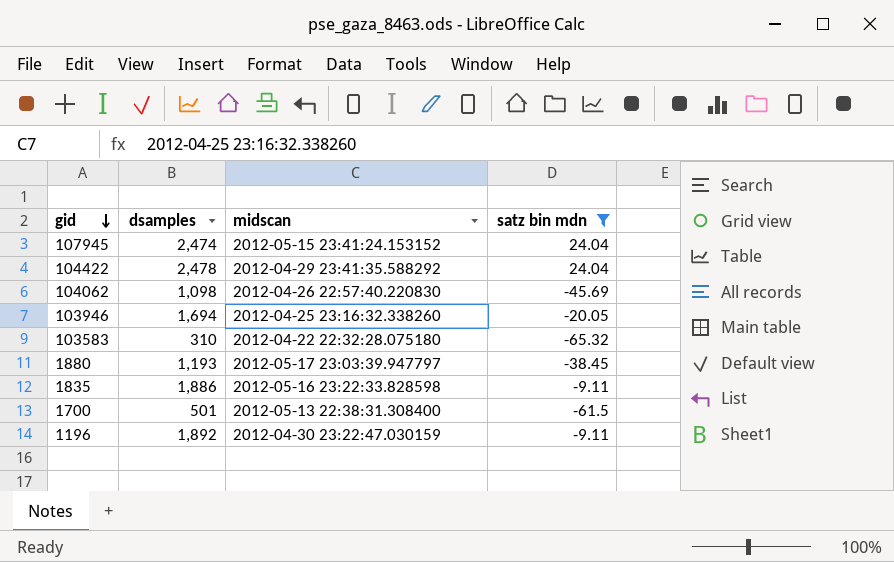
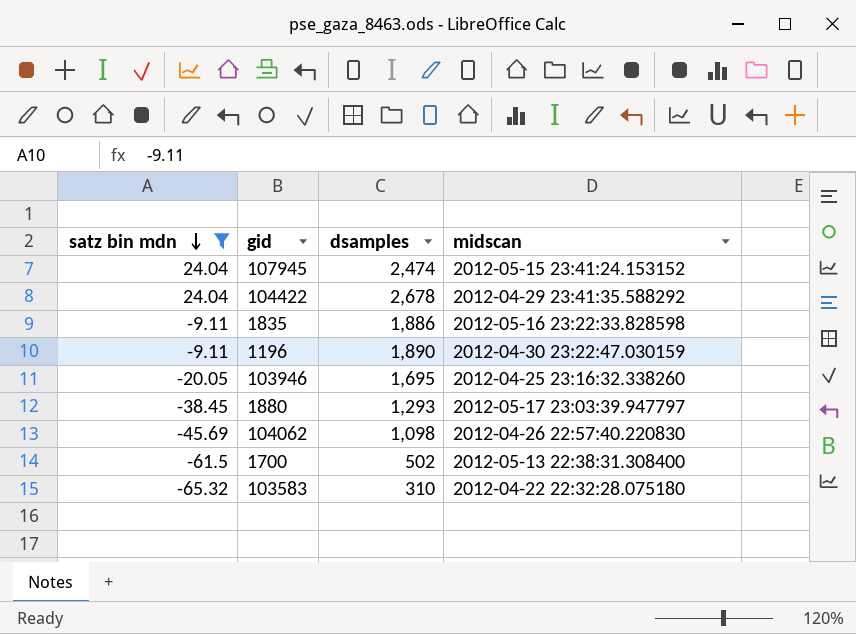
row order: gid descending -> satz bin mdn descending
column satz bin mdn | position: 4 -> 1
104422 | dsamples: 2,478 -> 2,678
1196 | dsamples: 1,892 -> 1,890
103946 | dsamples: 1,694 -> 1,695
1880 | dsamples: 1,193 -> 1,293
1700 | dsamples: 501 -> 502

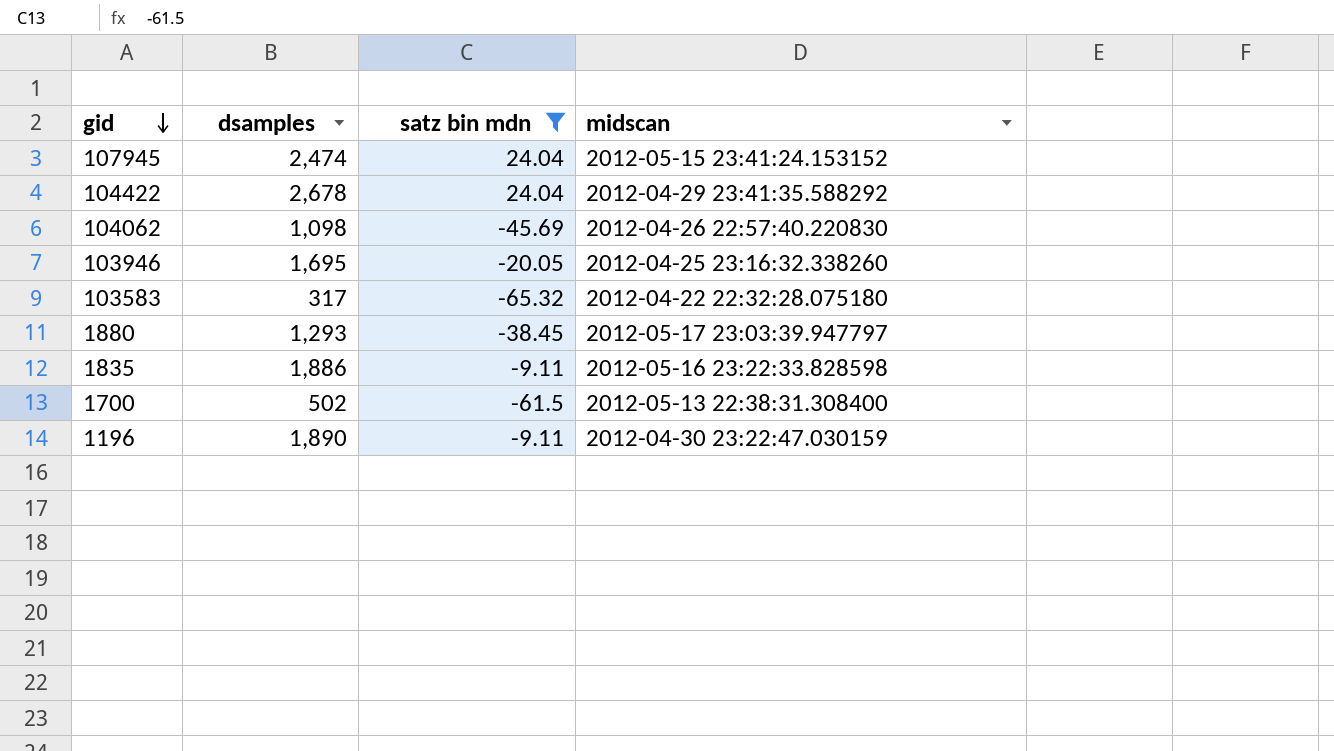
row order: satz bin mdn descending -> gid descending
column satz bin mdn | position: 1 -> 3
103583 | dsamples: 310 -> 317

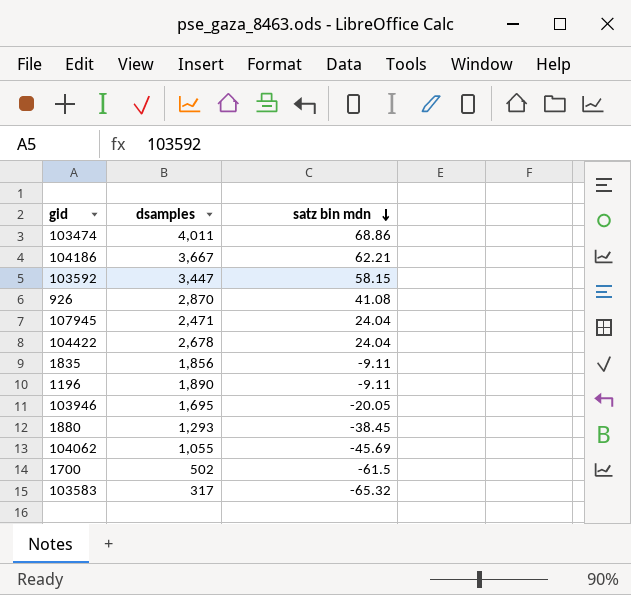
filter: satz bin mdn <= 24.04 -> none
row order: gid descending -> satz bin mdn descending
column midscan | position: 4 -> none
107945 | dsamples: 2,474 -> 2,471
1835 | dsamples: 1,886 -> 1,856
104062 | dsamples: 1,098 -> 1,055

